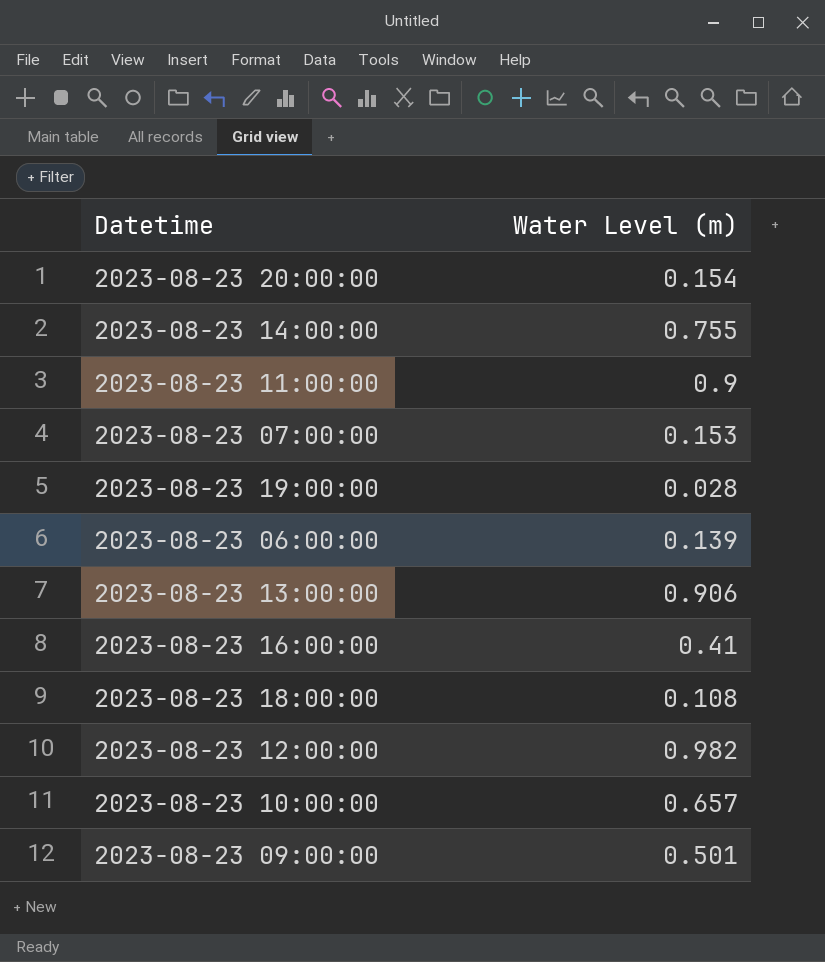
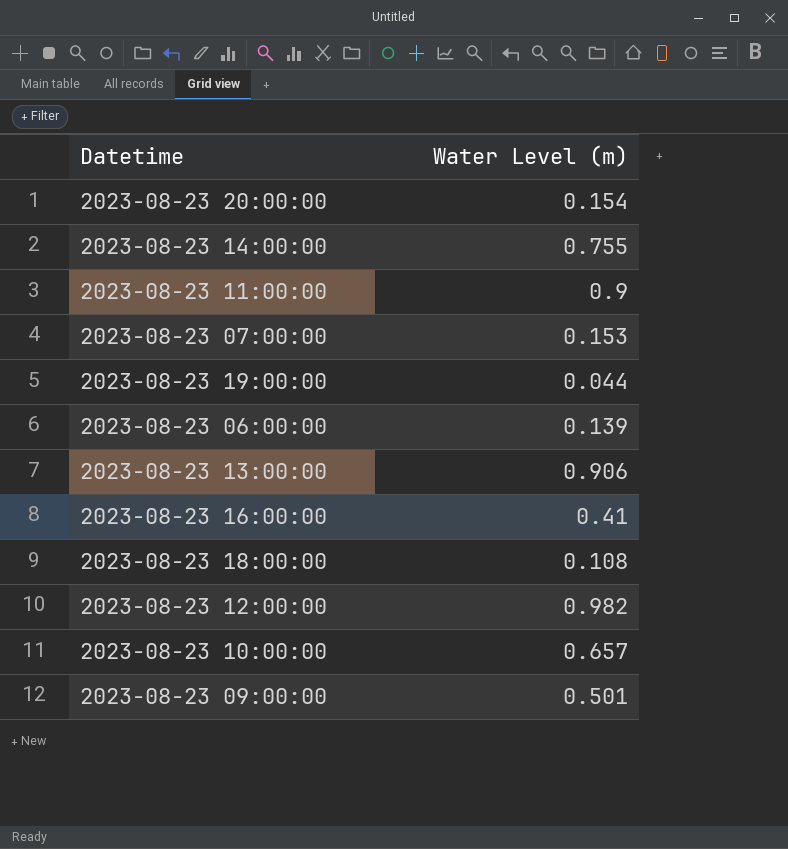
2023-08-23 19:00:00 | Water Level (m): 0.028 -> 0.044

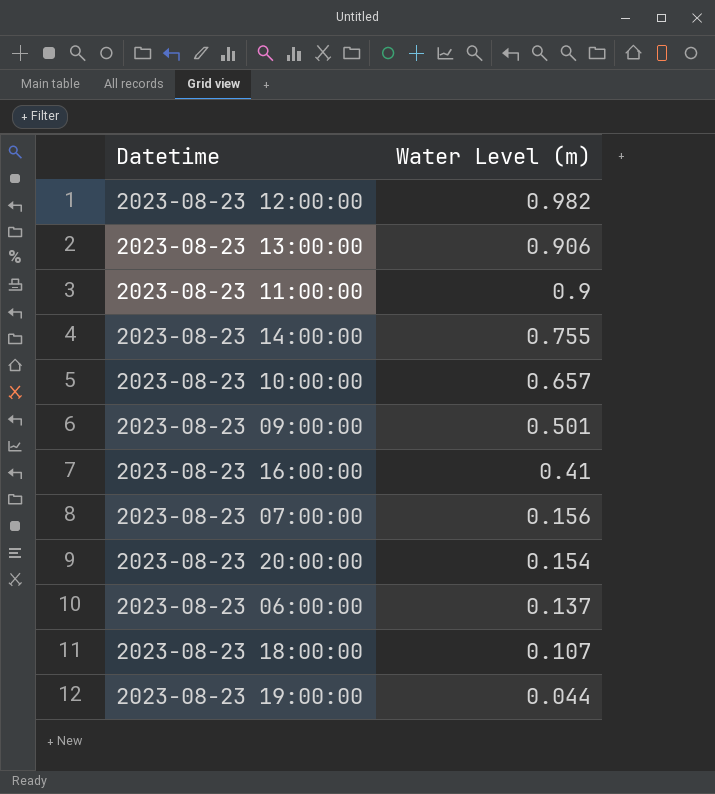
row order: none -> Water Level (m) descending
2023-08-23 07:00:00 | Water Level (m): 0.153 -> 0.156
2023-08-23 06:00:00 | Water Level (m): 0.139 -> 0.137
2023-08-23 18:00:00 | Water Level (m): 0.108 -> 0.107

